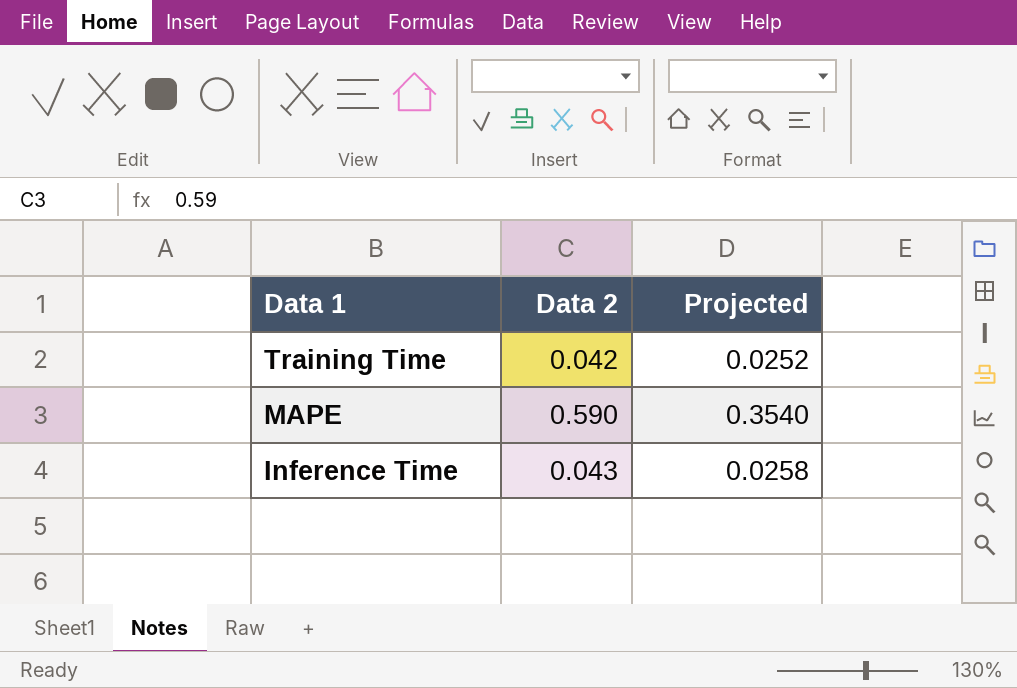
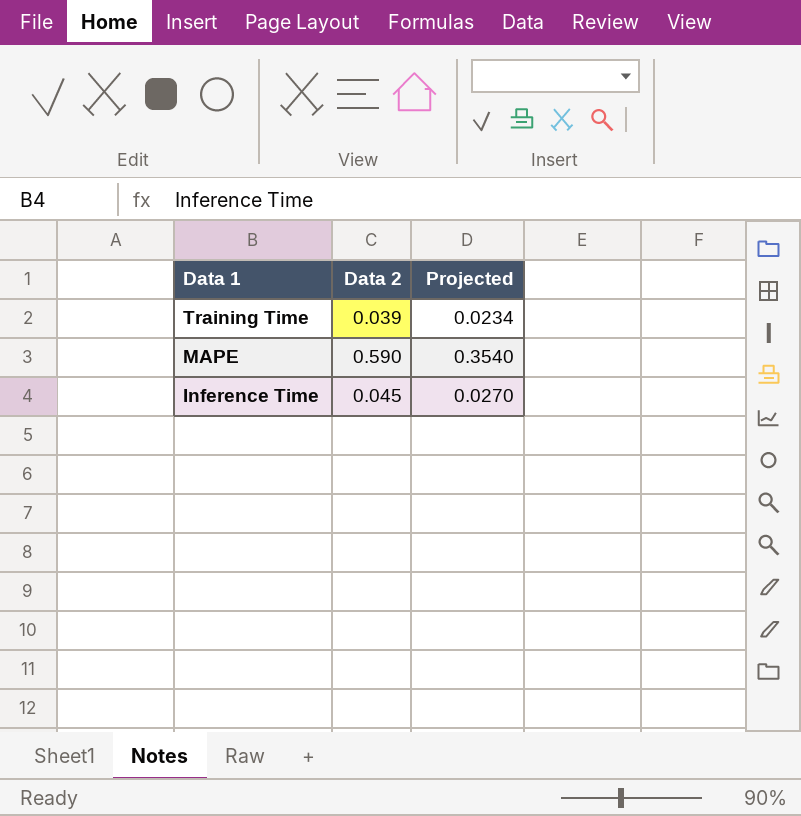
Training Time | Data 2: 0.042 -> 0.039
Training Time | Projected: 0.0252 -> 0.0234
Inference Time | Data 2: 0.043 -> 0.045
Inference Time | Projected: 0.0258 -> 0.0270

